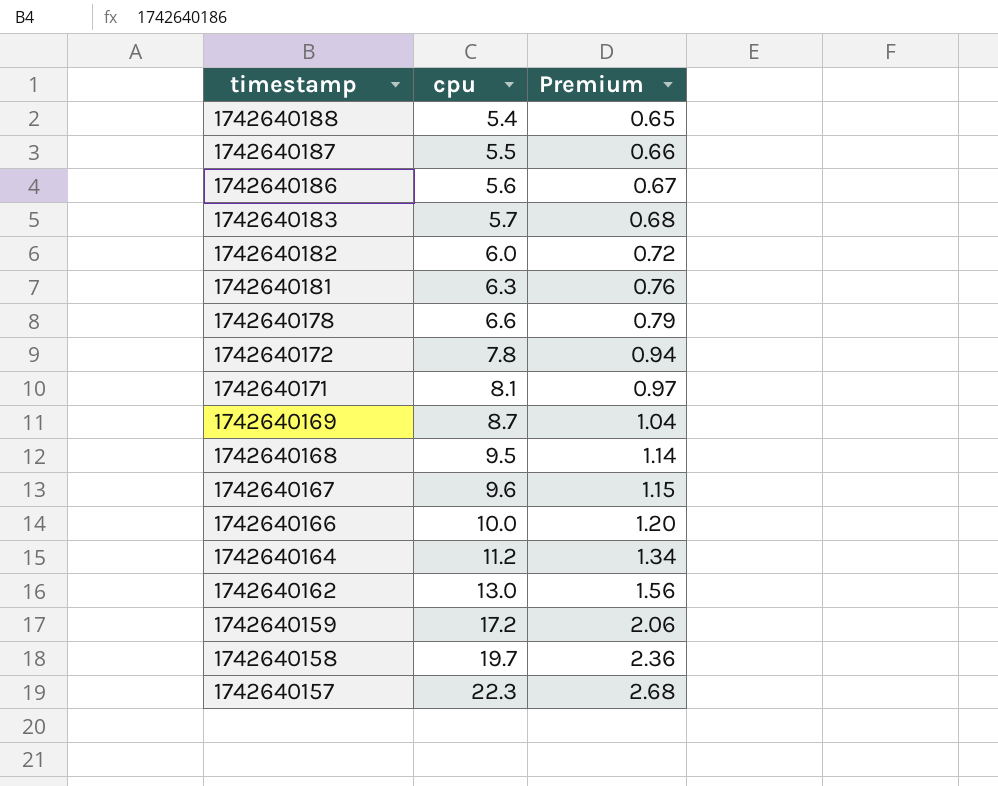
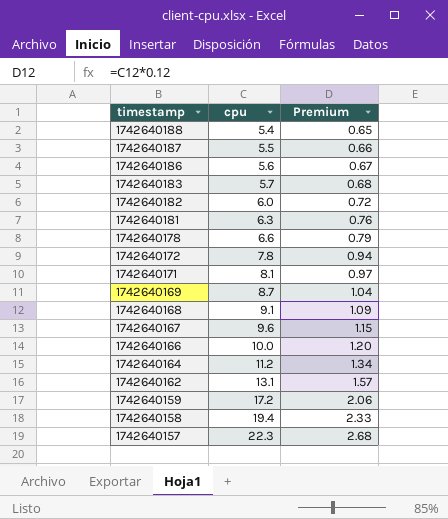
1742640168 | cpu: 9.5 -> 9.1
1742640168 | Premium: 1.14 -> 1.09
1742640162 | cpu: 13.0 -> 13.1
1742640162 | Premium: 1.56 -> 1.57
1742640158 | cpu: 19.7 -> 19.4
1742640158 | Premium: 2.36 -> 2.33

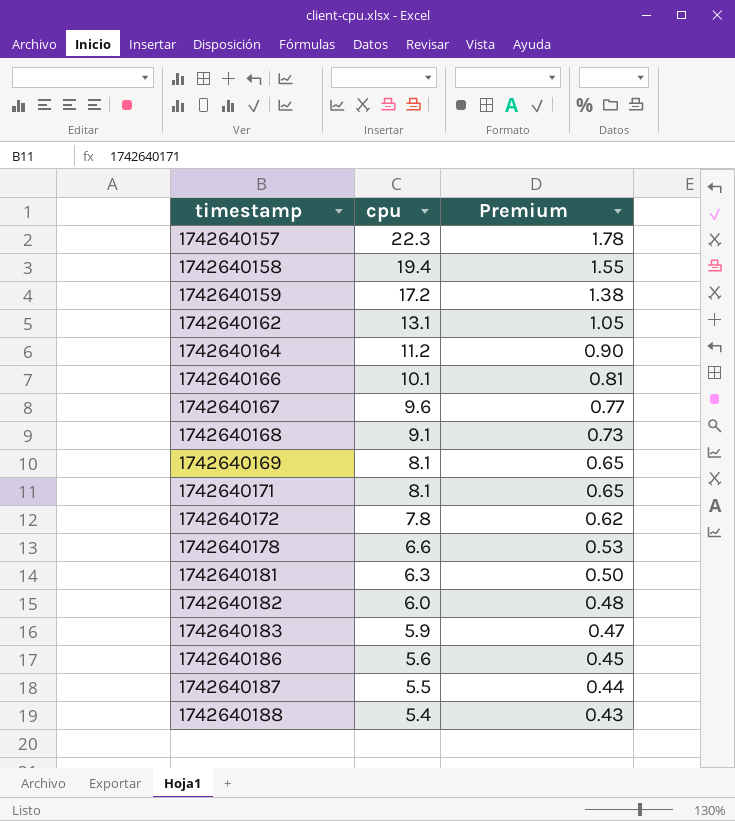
row order: timestamp descending -> timestamp ascending
column Premium | formula: [cpu] * 0.12 -> [cpu] * 0.08
1742640166 | cpu: 10.0 -> 10.1
1742640169 | cpu: 8.7 -> 8.1
1742640183 | cpu: 5.7 -> 5.9

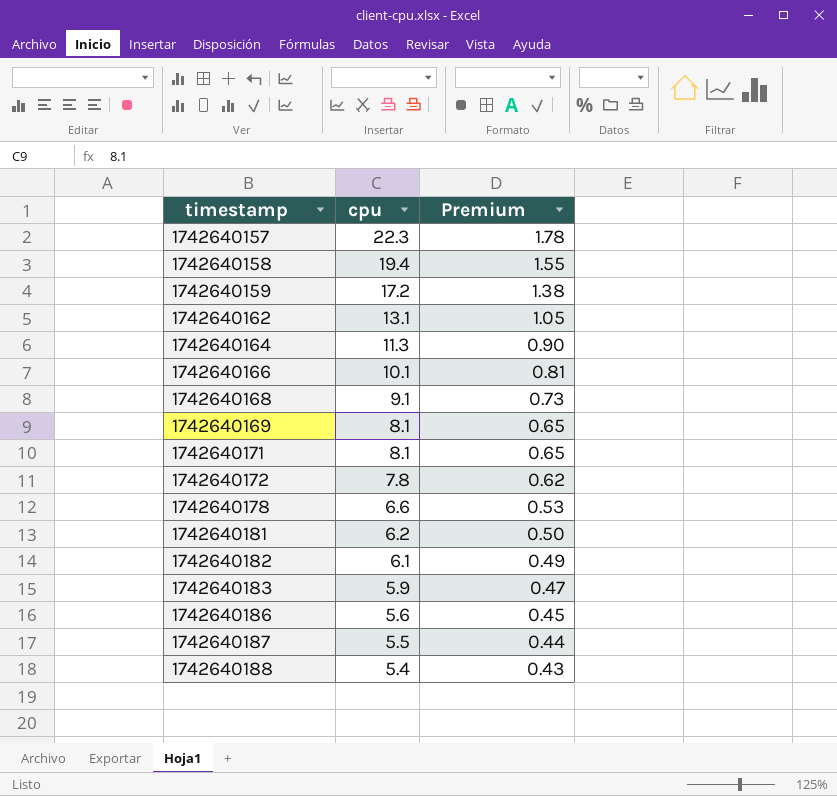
row 1742640167: 9.6 | 0.77 -> none
1742640164 | cpu: 11.2 -> 11.3
1742640181 | cpu: 6.3 -> 6.2
1742640182 | cpu: 6.0 -> 6.1
1742640182 | Premium: 0.48 -> 0.49

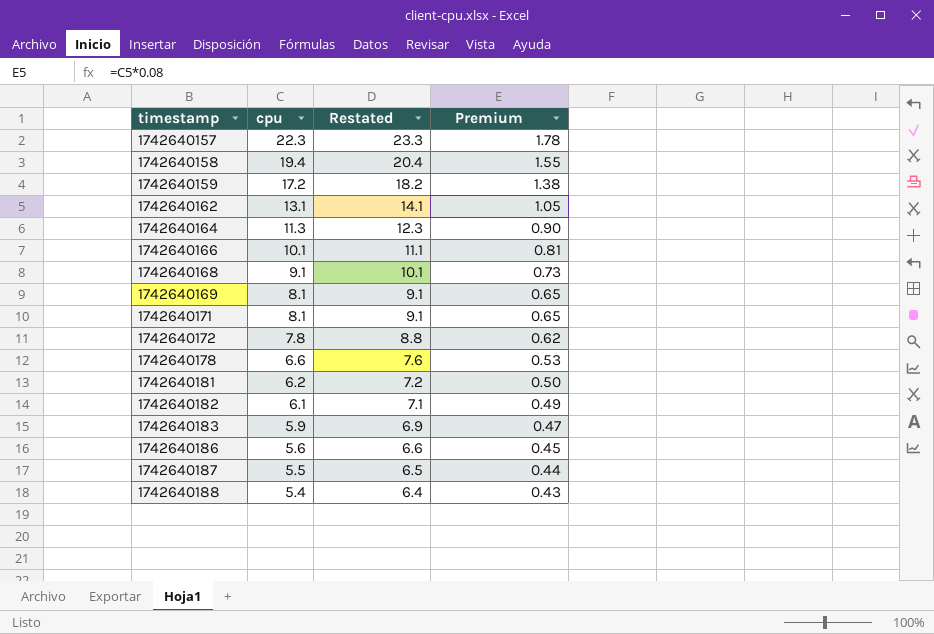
column Restated | formula: none -> [cpu] + 1

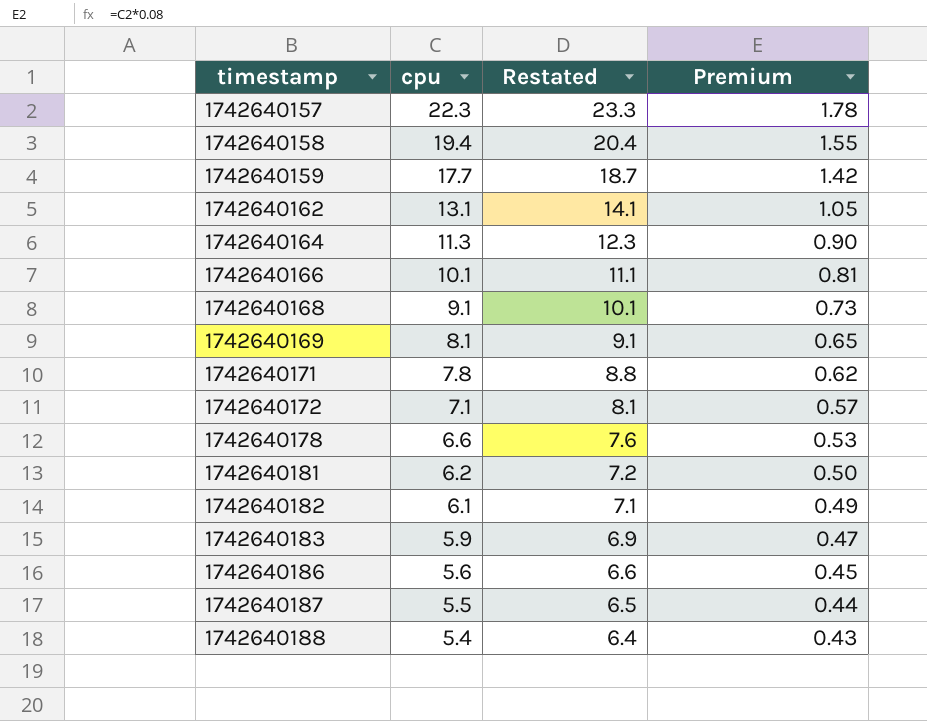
1742640159 | cpu: 17.2 -> 17.7
1742640159 | Restated: 18.2 -> 18.7
1742640159 | Premium: 1.38 -> 1.42
1742640171 | cpu: 8.1 -> 7.8
1742640171 | Restated: 9.1 -> 8.8
1742640171 | Premium: 0.65 -> 0.62
1742640172 | cpu: 7.8 -> 7.1
1742640172 | Restated: 8.8 -> 8.1
1742640172 | Premium: 0.62 -> 0.57

